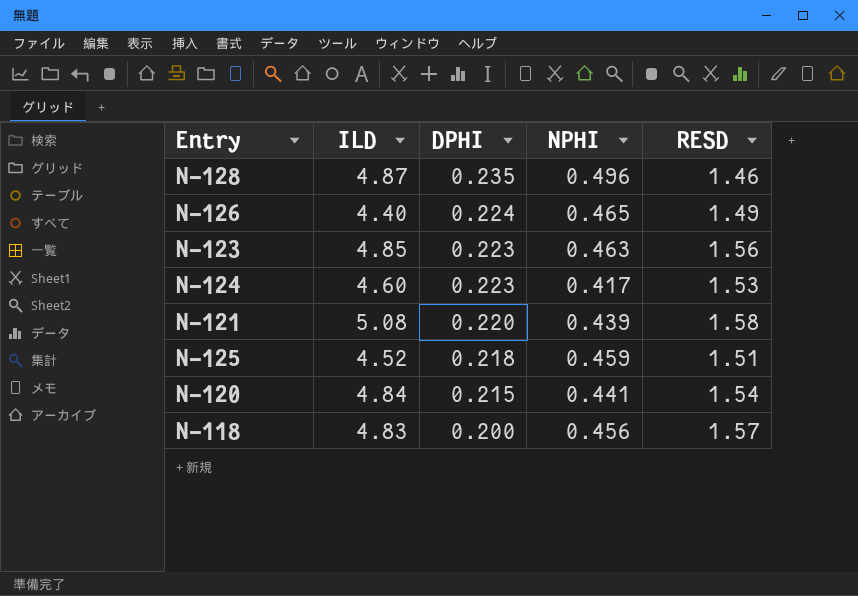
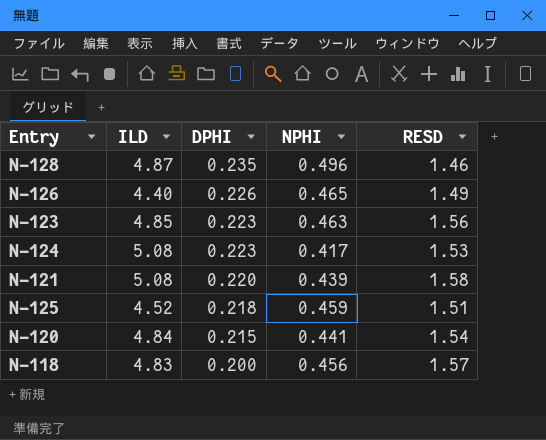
N-126 | DPHI: 0.224 -> 0.226
N-124 | ILD: 4.60 -> 5.08

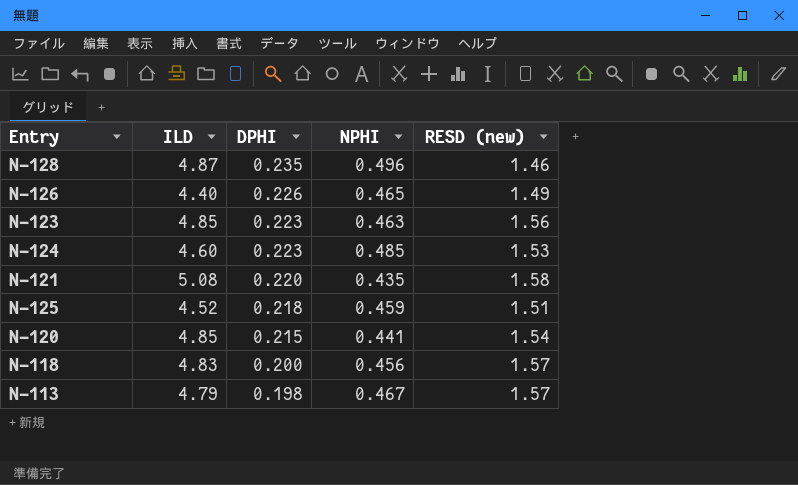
column name: RESD -> RESD (new)
N-124 | ILD: 5.08 -> 4.60
N-124 | NPHI: 0.417 -> 0.485
N-121 | NPHI: 0.439 -> 0.435
N-120 | ILD: 4.84 -> 4.85
row N-113: none -> 4.79 | 0.198 | 0.467 | 1.57

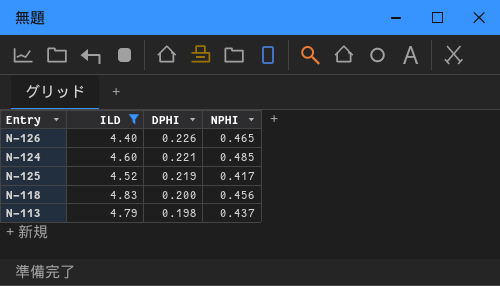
filter: none -> ILD <= 4.83
column RESD (new) | position: 5 -> none
N-124 | DPHI: 0.223 -> 0.221
N-125 | DPHI: 0.218 -> 0.219
N-125 | NPHI: 0.459 -> 0.417
N-113 | NPHI: 0.467 -> 0.437

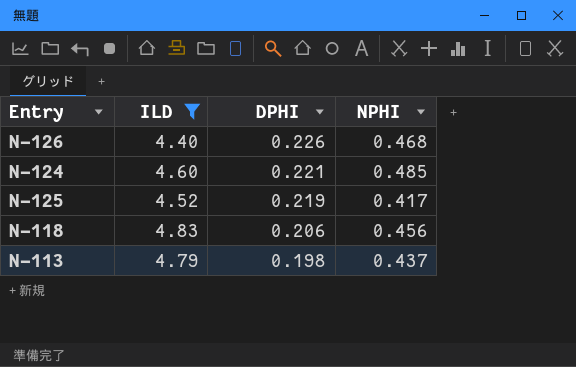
N-126 | NPHI: 0.465 -> 0.468
N-118 | DPHI: 0.200 -> 0.206

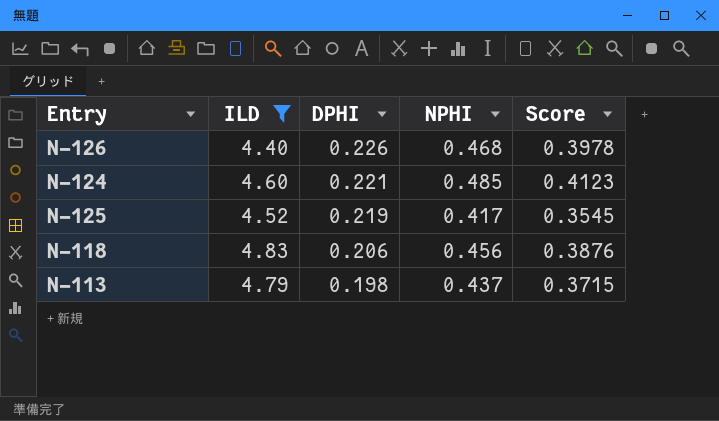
column Score | formula: none -> [NPHI] * 0.85

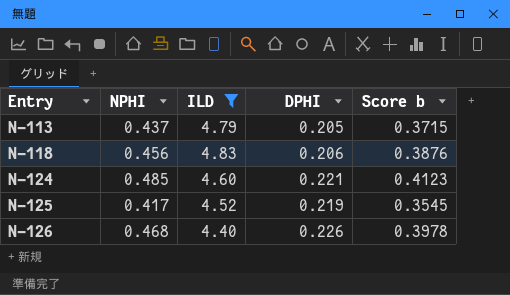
row order: DPHI descending -> Entry ascending
column NPHI | position: 4 -> 2
column name: Score -> Score b
N-113 | DPHI: 0.198 -> 0.205

